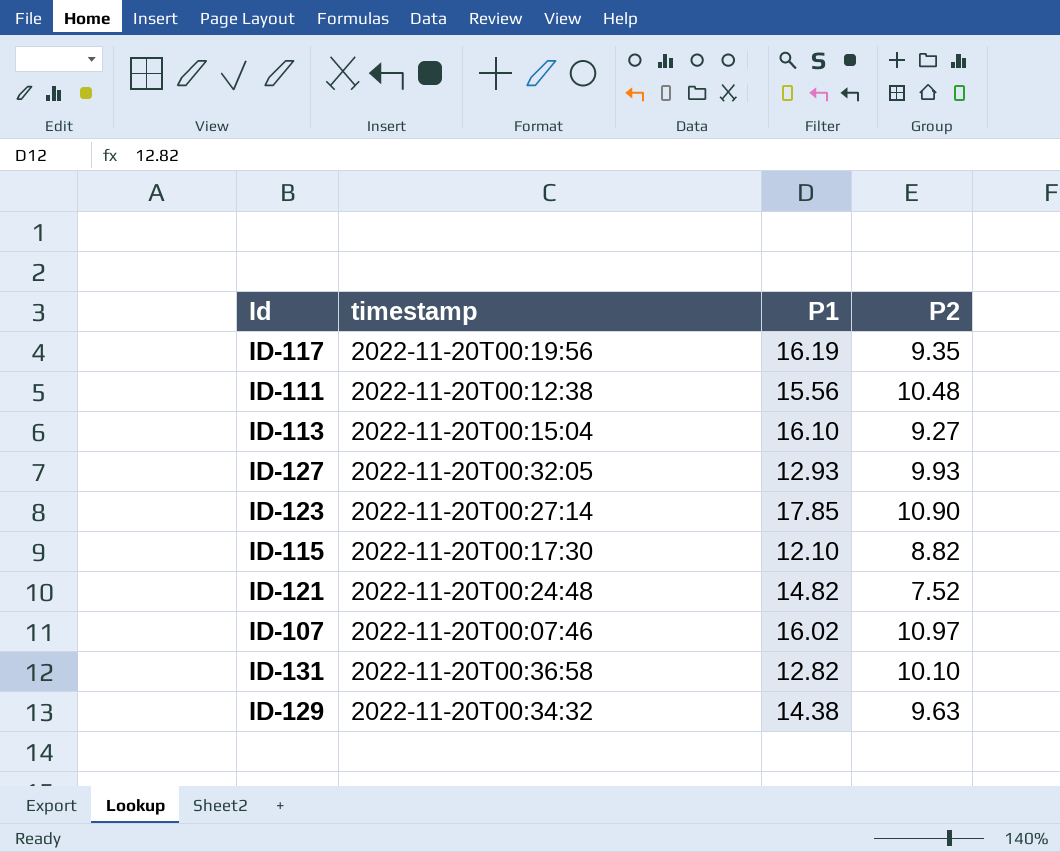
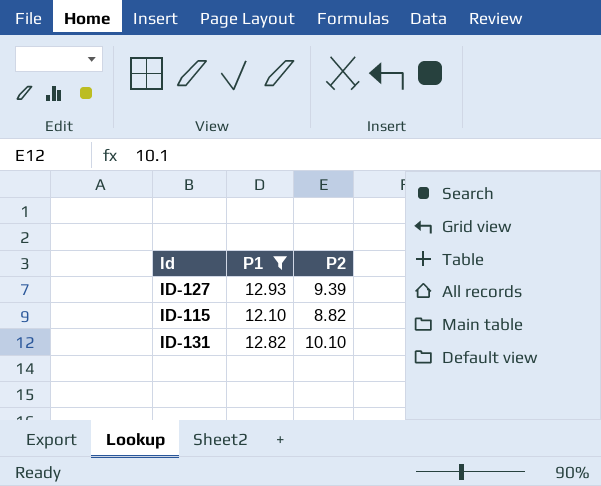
filter: none -> P1 <= 12.93
column timestamp | position: 2 -> none
ID-127 | P2: 9.93 -> 9.39

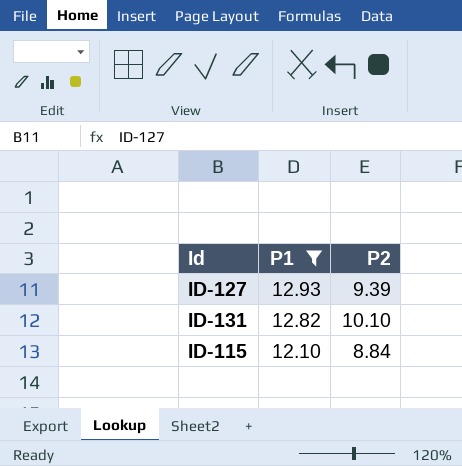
row order: none -> P1 descending
ID-115 | P2: 8.82 -> 8.84

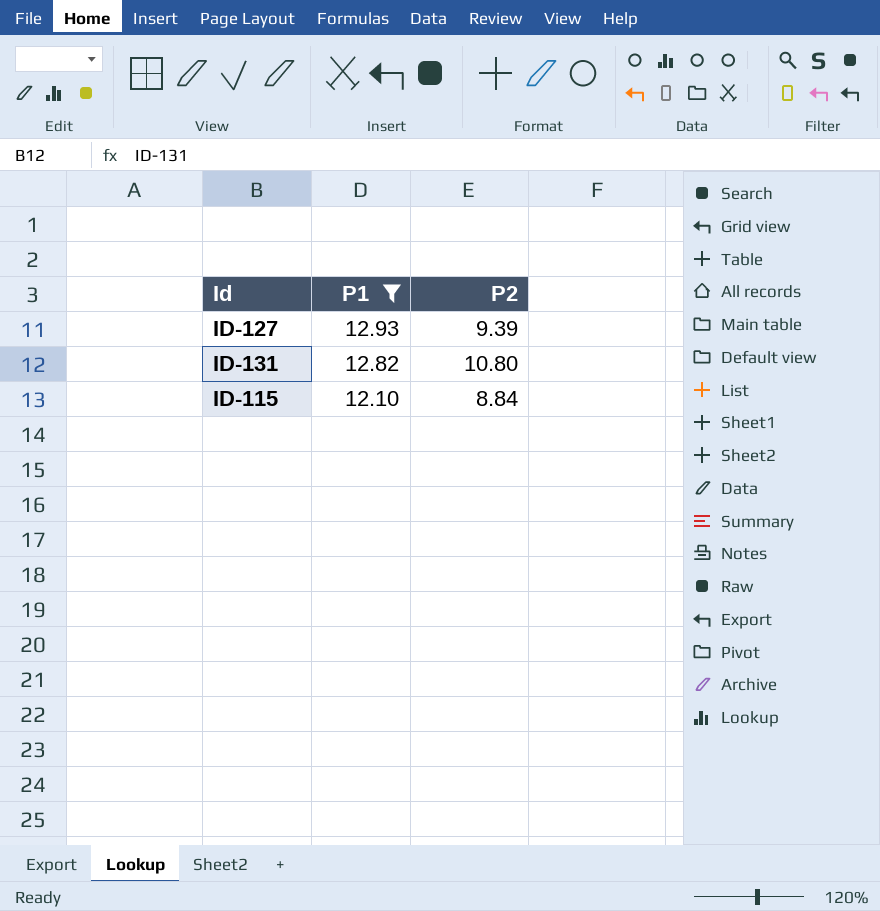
ID-131 | P2: 10.10 -> 10.80

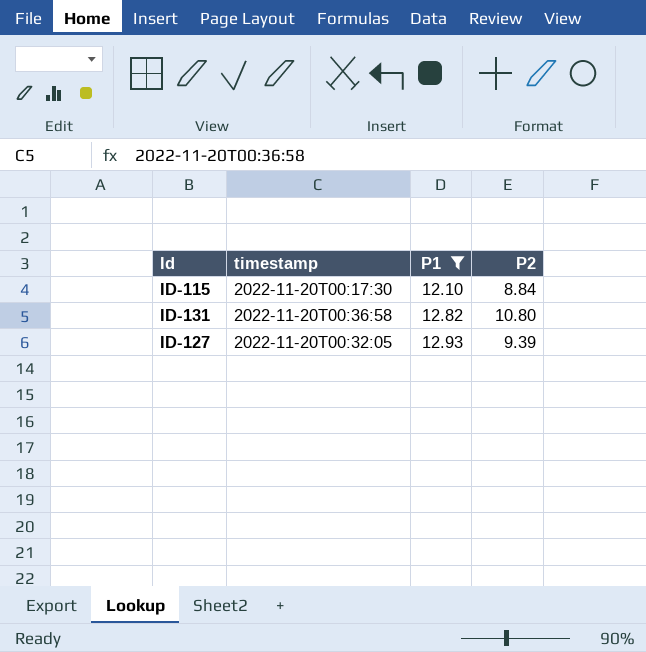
row order: P1 descending -> P1 ascending
column timestamp | position: none -> 2

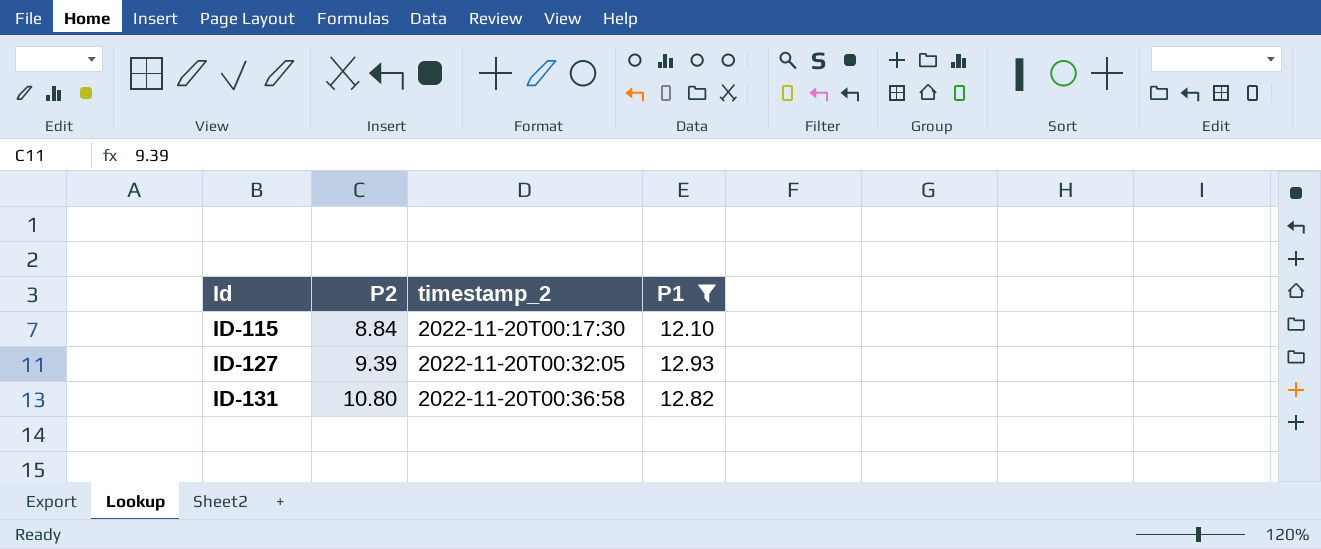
row order: P1 ascending -> Id ascending
column P2 | position: 4 -> 2
column name: timestamp -> timestamp_2

